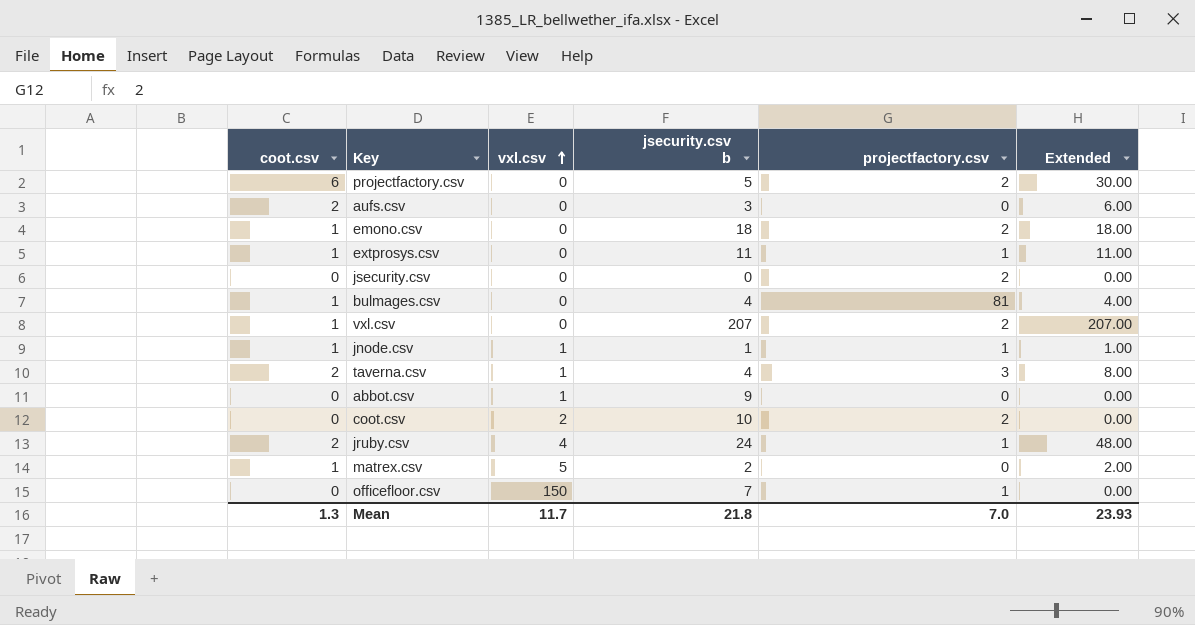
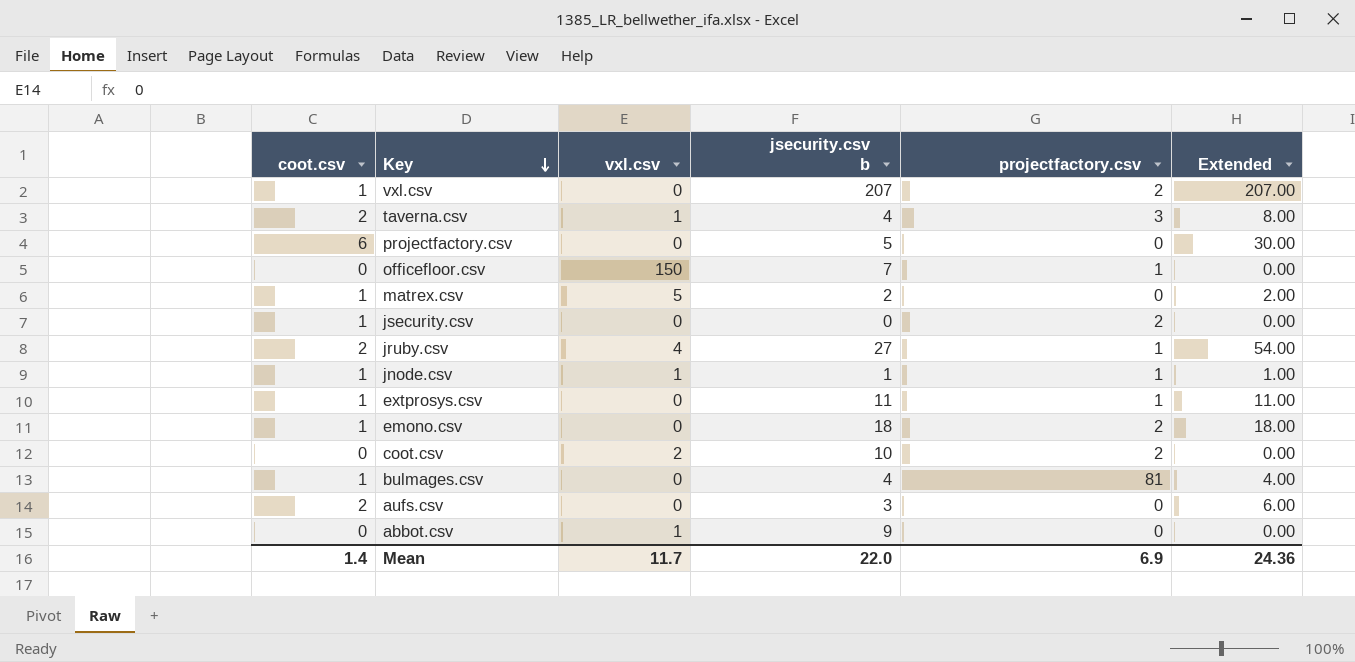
row order: vxl.csv ascending -> Key descending
projectfactory.csv | projectfactory.csv: 2 -> 0
jsecurity.csv | coot.csv: 0 -> 1
jruby.csv | jsecurity.csv b: 24 -> 27
jruby.csv | Extended: 48.00 -> 54.00
Mean | coot.csv: 1.3 -> 1.4
Mean | jsecurity.csv b: 21.8 -> 22.0
Mean | projectfactory.csv: 7.0 -> 6.9
Mean | Extended: 23.93 -> 24.36

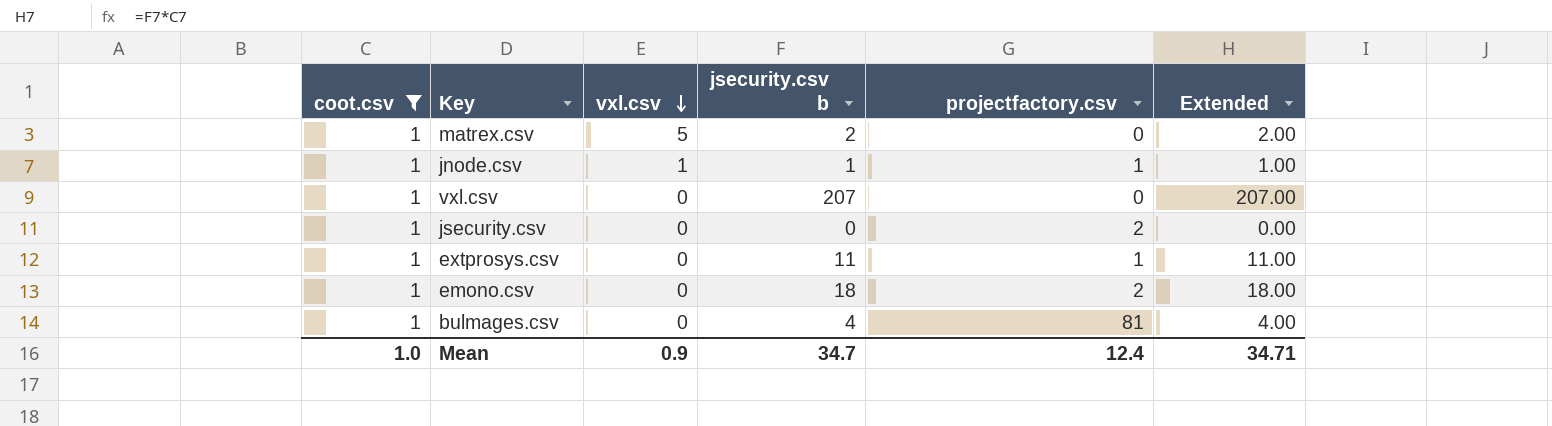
filter: none -> coot.csv = 1
row order: Key descending -> vxl.csv descending
vxl.csv | projectfactory.csv: 2 -> 0
Mean | coot.csv: 1.4 -> 1.0
Mean | vxl.csv: 11.7 -> 0.9
Mean | jsecurity.csv b: 22.0 -> 34.7
Mean | projectfactory.csv: 6.9 -> 12.4
Mean | Extended: 24.36 -> 34.71

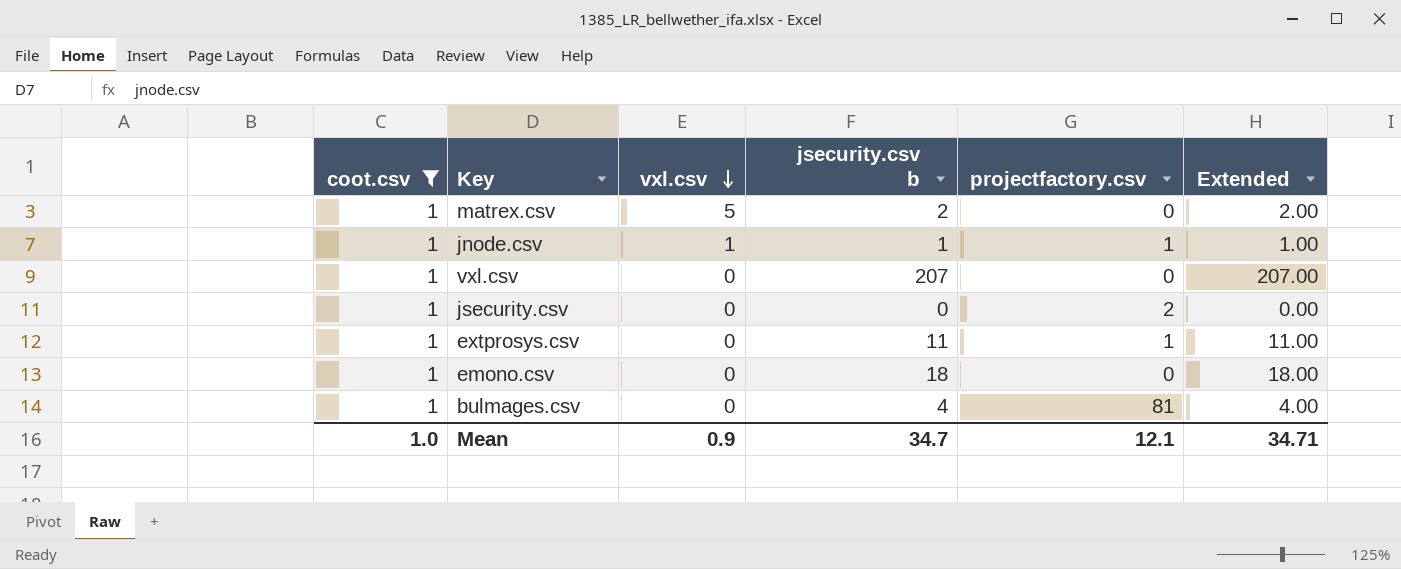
emono.csv | projectfactory.csv: 2 -> 0
Mean | projectfactory.csv: 12.4 -> 12.1

